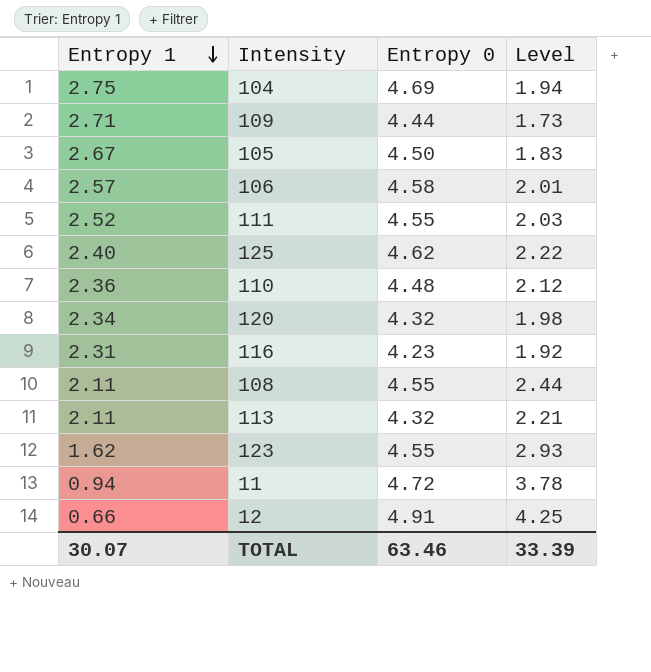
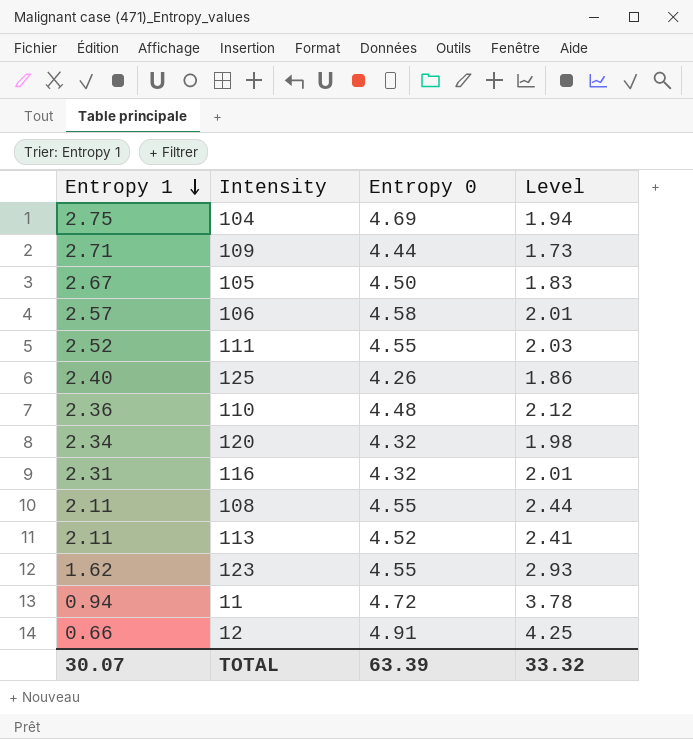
125 | Entropy 0: 4.62 -> 4.26
125 | Level: 2.22 -> 1.86
116 | Entropy 0: 4.23 -> 4.32
116 | Level: 1.92 -> 2.01
113 | Entropy 0: 4.32 -> 4.52
113 | Level: 2.21 -> 2.41
TOTAL | Entropy 0: 63.46 -> 63.39
TOTAL | Level: 33.39 -> 33.32

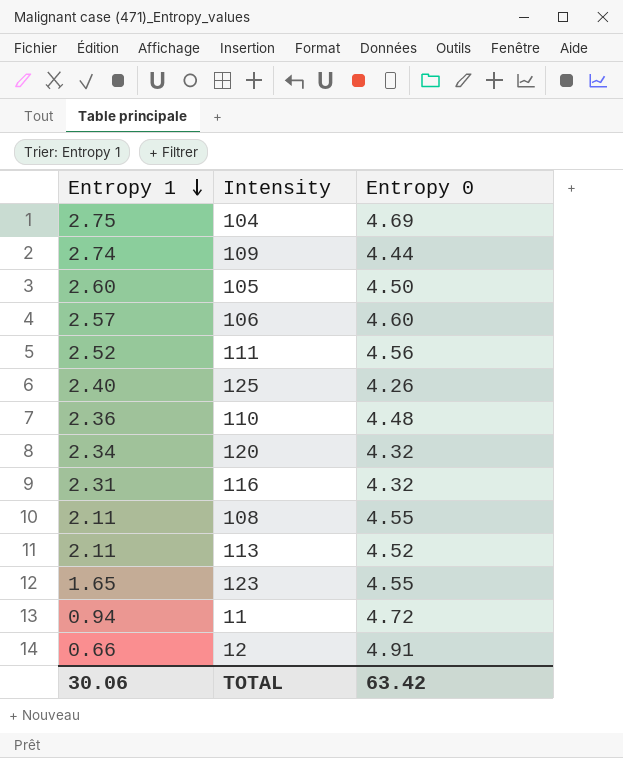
column Level | formula: [Entropy 0] - [Entropy 1] -> none
109 | Entropy 1: 2.71 -> 2.74
105 | Entropy 1: 2.67 -> 2.60
106 | Entropy 0: 4.58 -> 4.60
111 | Entropy 0: 4.55 -> 4.56
123 | Entropy 1: 1.62 -> 1.65
TOTAL | Entropy 1: 30.07 -> 30.06
TOTAL | Entropy 0: 63.39 -> 63.42

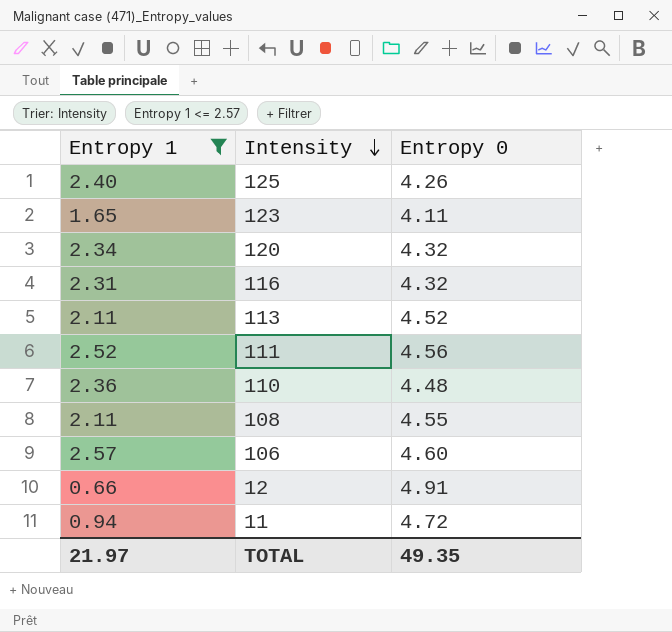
filter: none -> Entropy 1 <= 2.57
row order: Entropy 1 descending -> Intensity descending
123 | Entropy 0: 4.55 -> 4.11
TOTAL | Entropy 1: 30.06 -> 21.97
TOTAL | Entropy 0: 63.42 -> 49.35

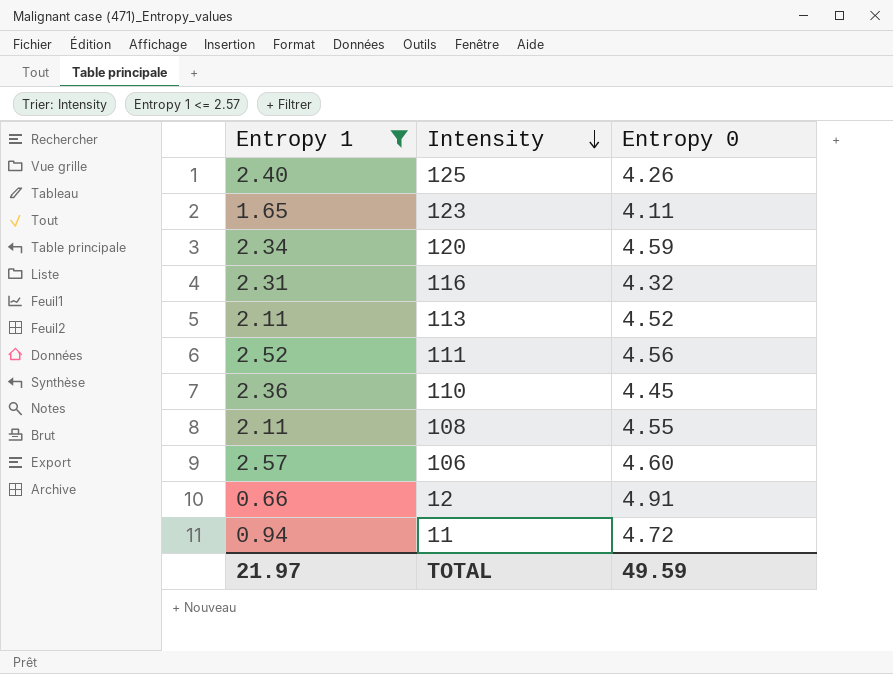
120 | Entropy 0: 4.32 -> 4.59
110 | Entropy 0: 4.48 -> 4.45
TOTAL | Entropy 0: 49.35 -> 49.59

